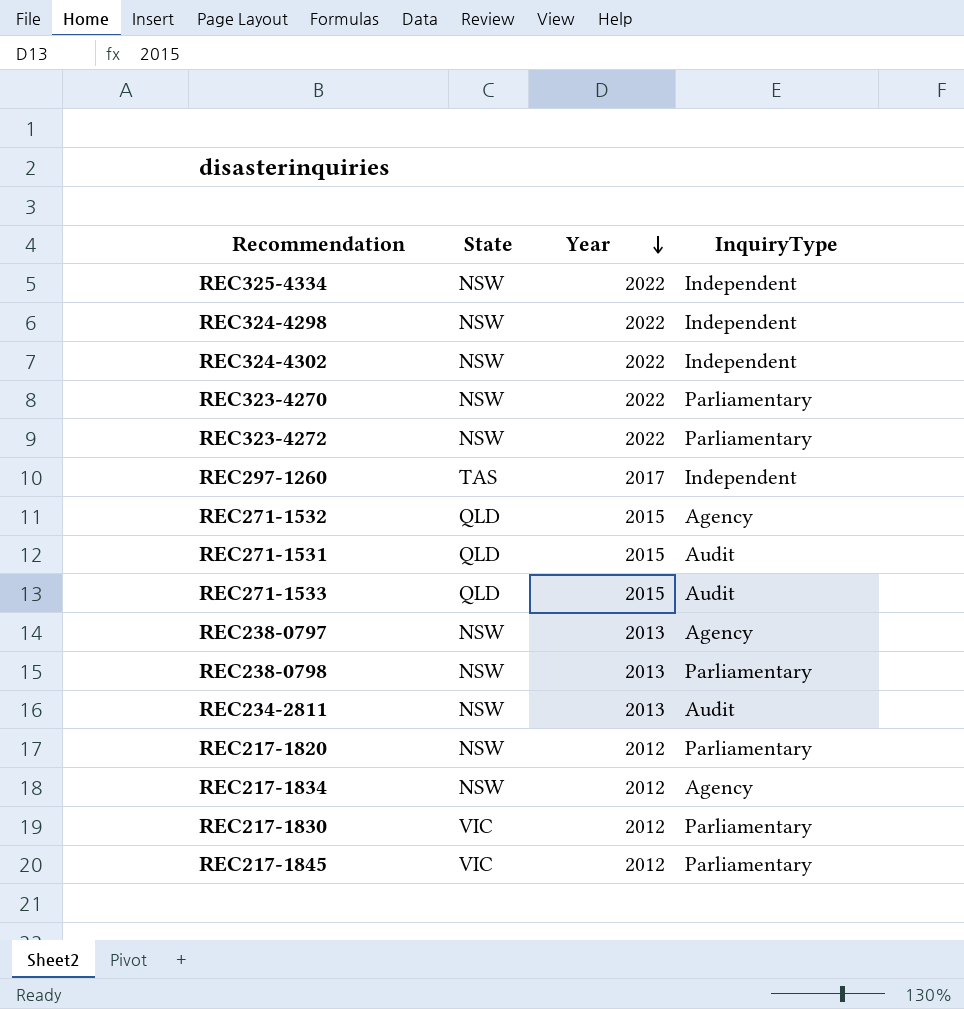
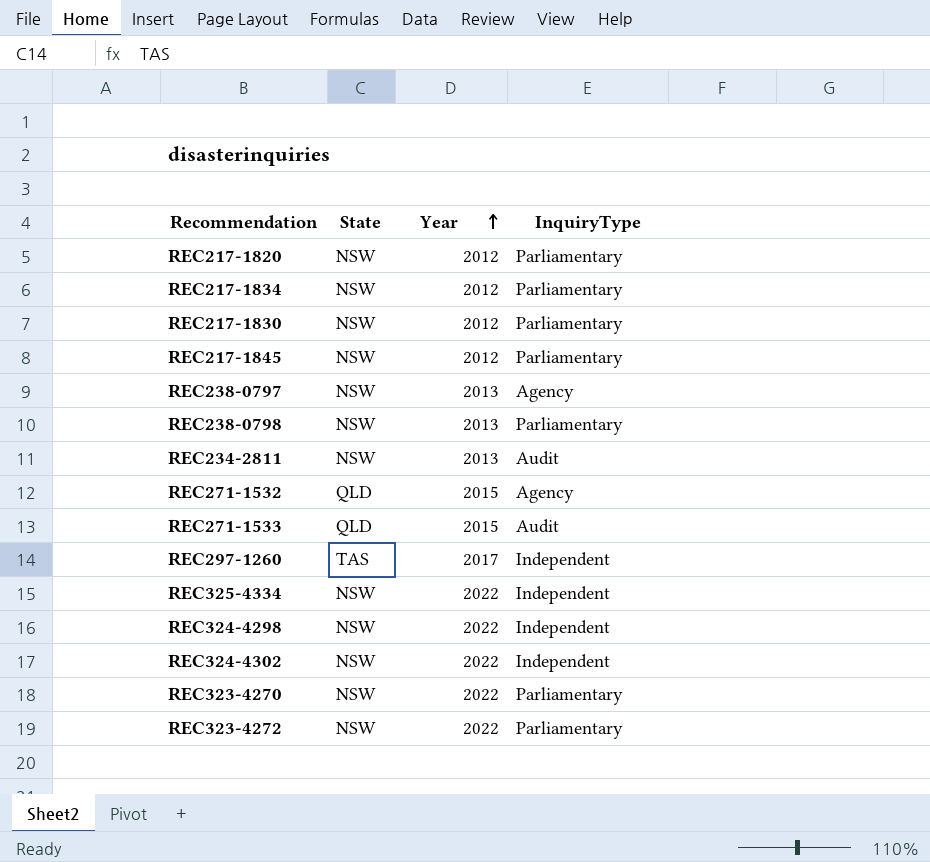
row order: Year descending -> Year ascending
row REC271-1531: QLD | 2015 | Audit -> none
REC217-1834 | InquiryType: Agency -> Parliamentary
REC217-1830 | State: VIC -> NSW
REC217-1845 | State: VIC -> NSW

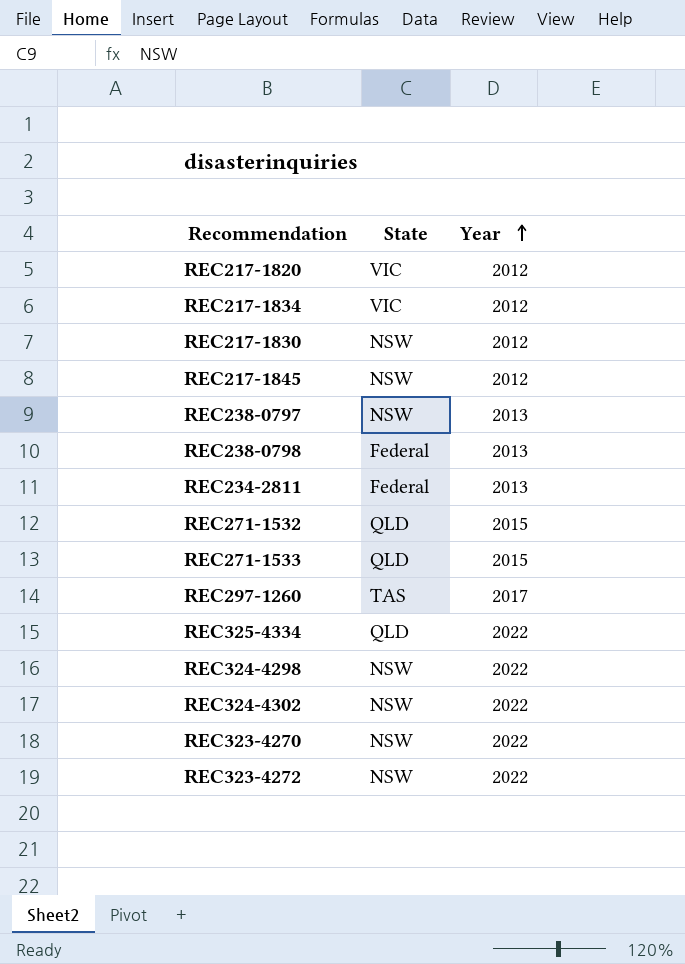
column InquiryType | position: 4 -> none
REC217-1820 | State: NSW -> VIC
REC217-1834 | State: NSW -> VIC
REC238-0798 | State: NSW -> Federal
REC234-2811 | State: NSW -> Federal
REC325-4334 | State: NSW -> QLD

